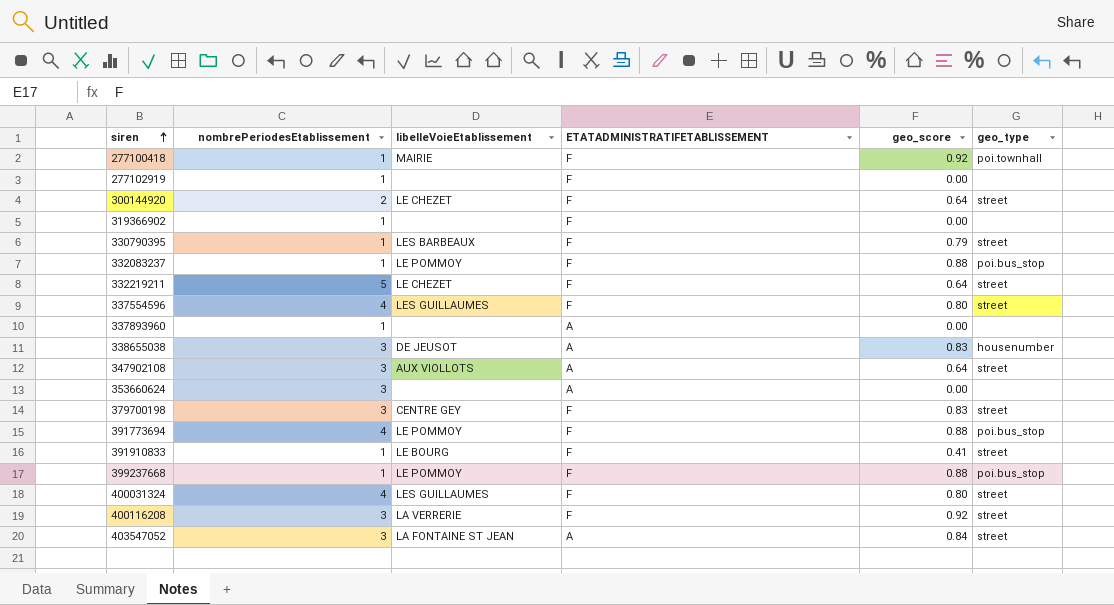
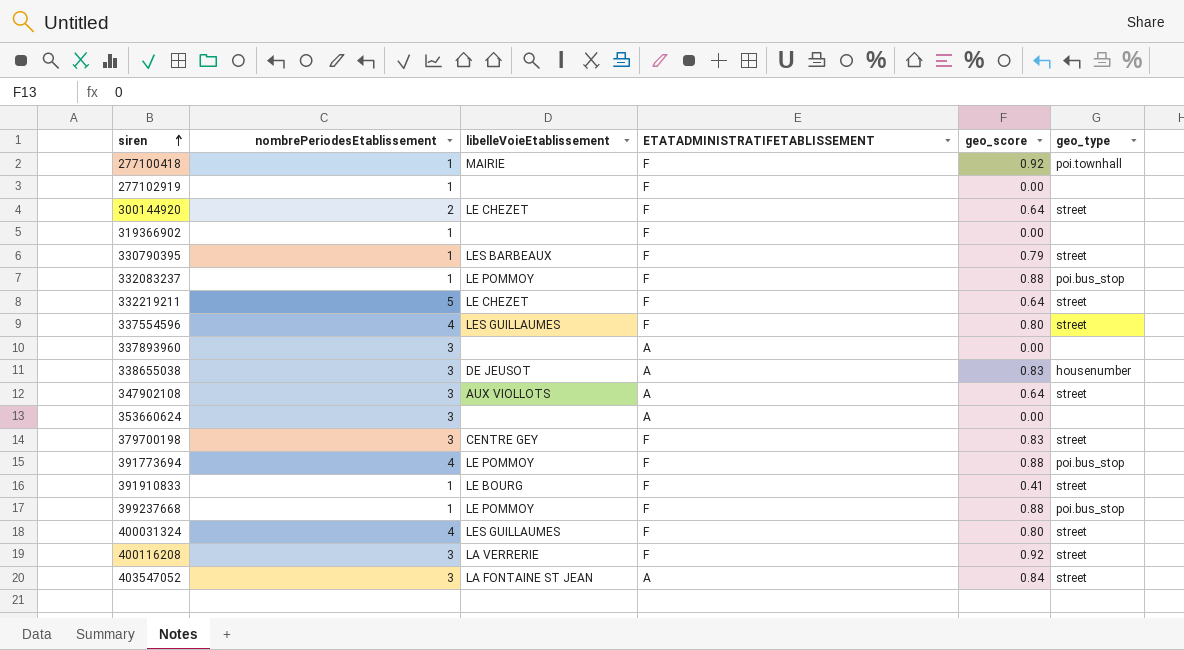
337893960 | nombrePeriodesEtablissement: 1 -> 3

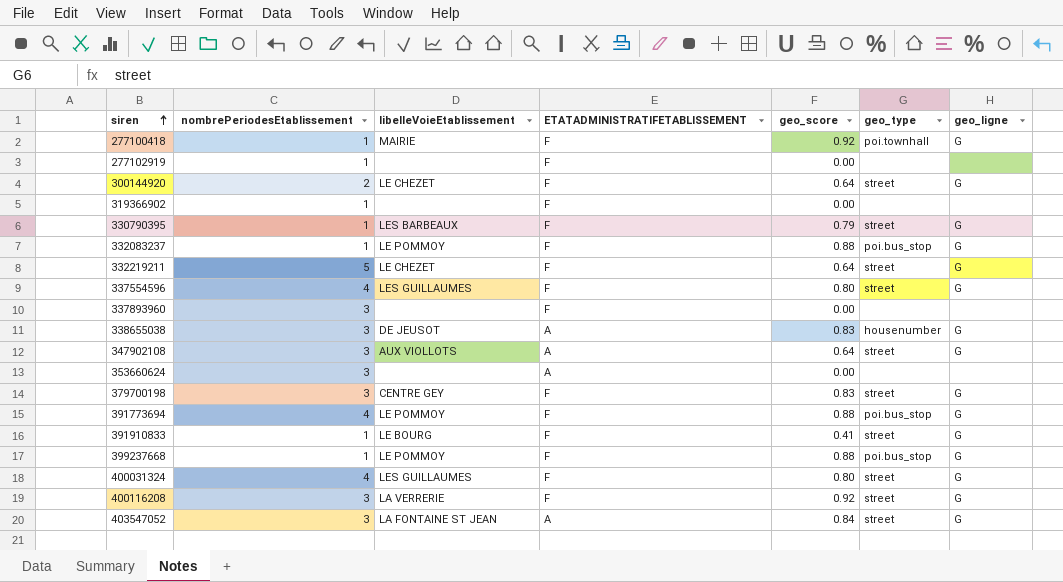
column geo_ligne | position: none -> 7
337893960 | ETATADMINISTRATIFETABLISSEMENT: A -> F

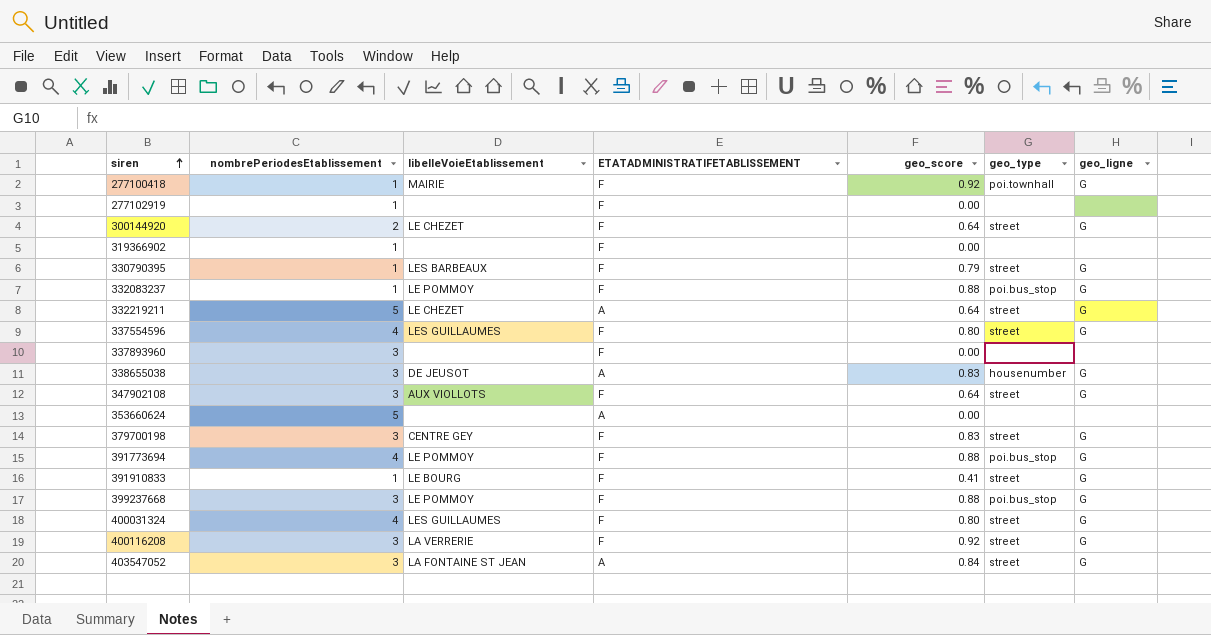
332219211 | ETATADMINISTRATIFETABLISSEMENT: F -> A
347902108 | ETATADMINISTRATIFETABLISSEMENT: A -> F
353660624 | nombrePeriodesEtablissement: 3 -> 5
399237668 | nombrePeriodesEtablissement: 1 -> 3

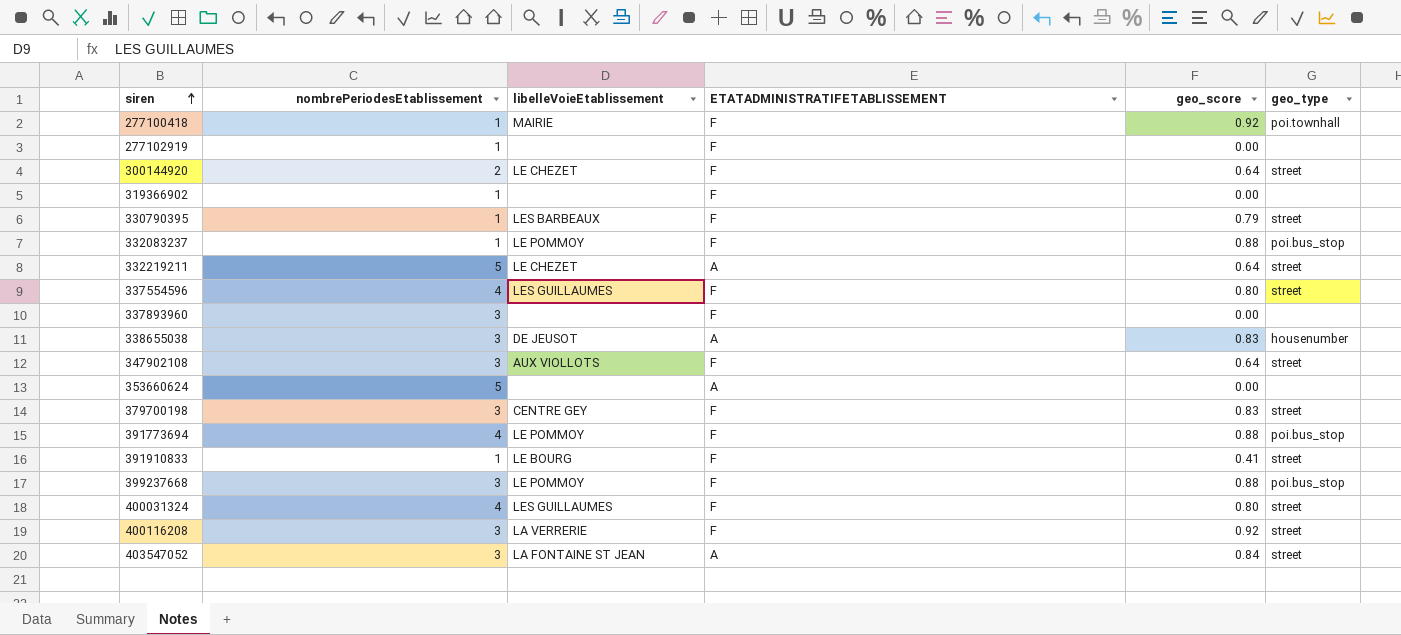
column geo_ligne | position: 7 -> none

